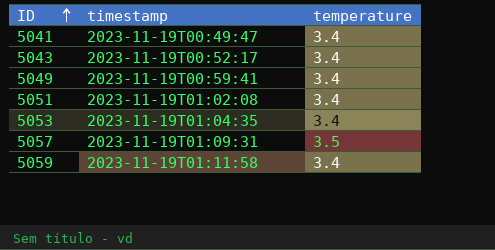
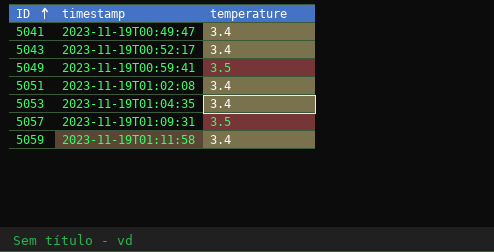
5049 | temperature: 3.4 -> 3.5

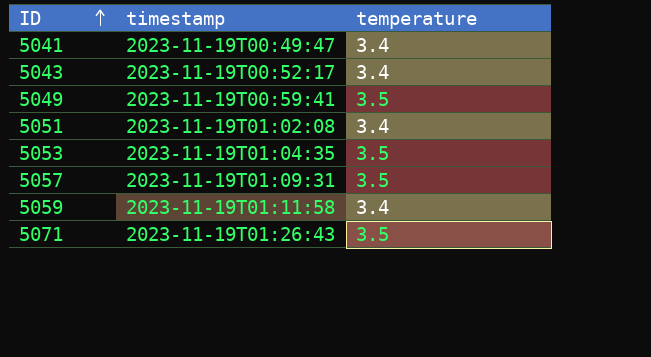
5053 | temperature: 3.4 -> 3.5
row 5071: none -> 2023-11-19T01:26:43 | 3.5

